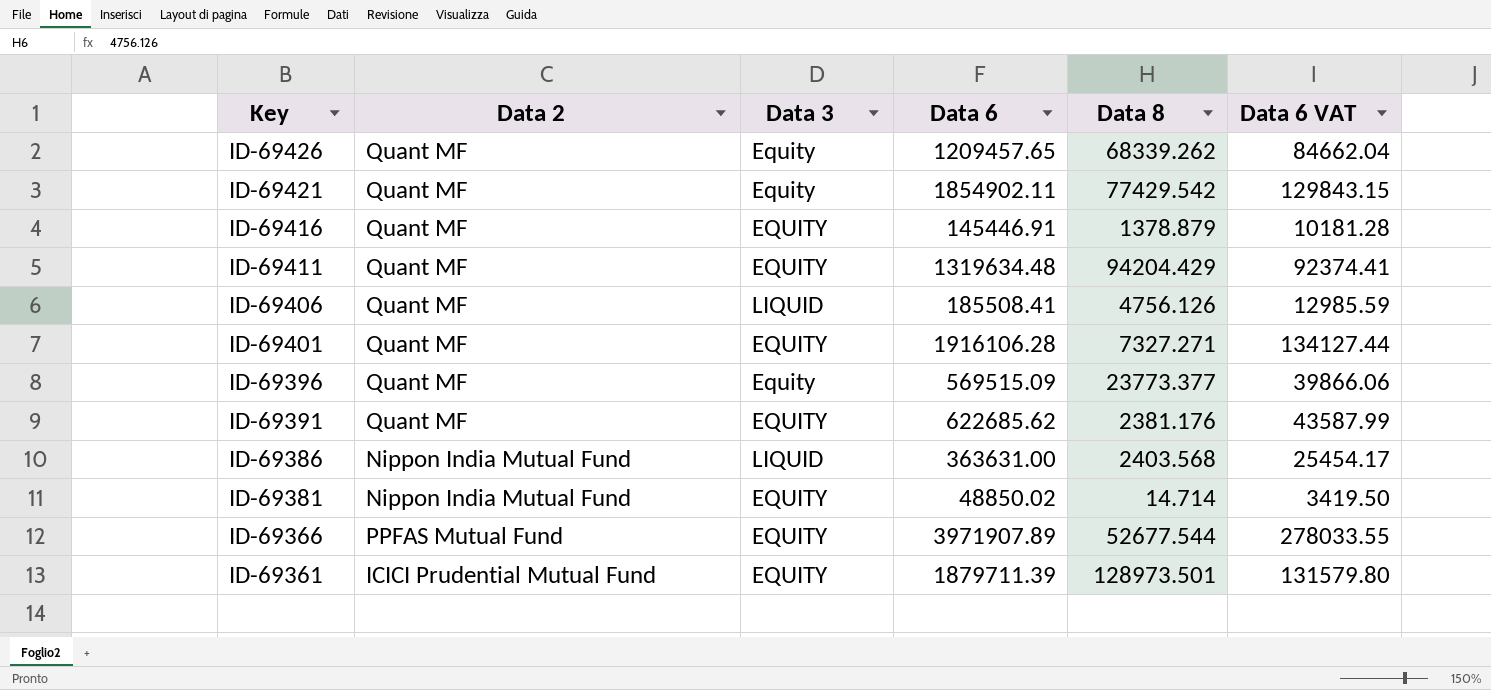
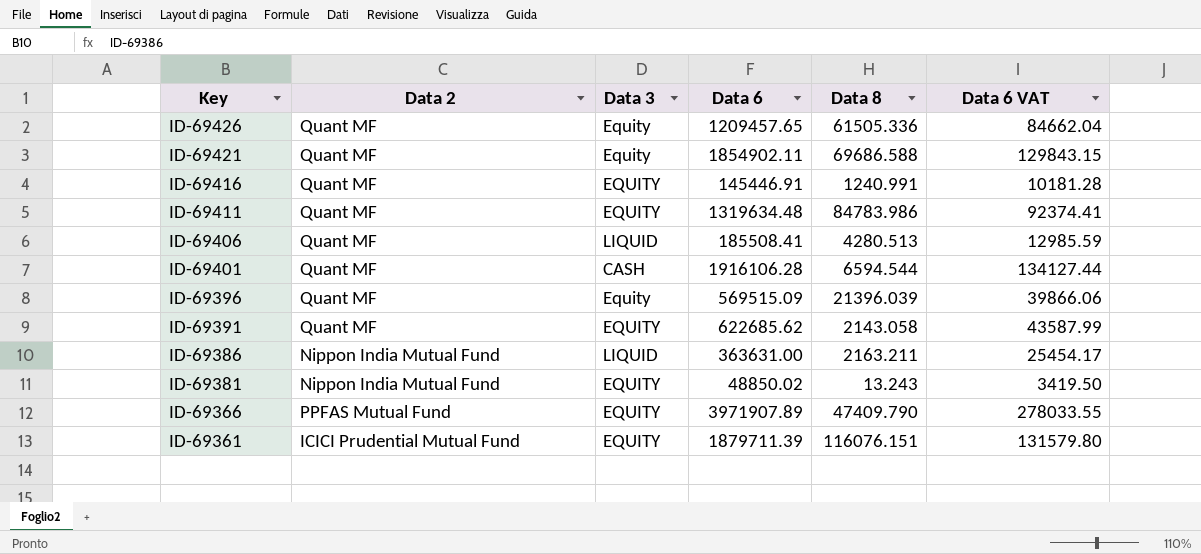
ID-69426 | Data 8: 68339.262 -> 61505.336
ID-69421 | Data 8: 77429.542 -> 69686.588
ID-69416 | Data 8: 1378.879 -> 1240.991
ID-69411 | Data 8: 94204.429 -> 84783.986
ID-69406 | Data 8: 4756.126 -> 4280.513
ID-69401 | Data 3: EQUITY -> CASH
ID-69401 | Data 8: 7327.271 -> 6594.544
ID-69396 | Data 8: 23773.377 -> 21396.039
ID-69391 | Data 8: 2381.176 -> 2143.058
ID-69386 | Data 8: 2403.568 -> 2163.211
ID-69381 | Data 8: 14.714 -> 13.243
ID-69366 | Data 8: 52677.544 -> 47409.790
ID-69361 | Data 8: 128973.501 -> 116076.151

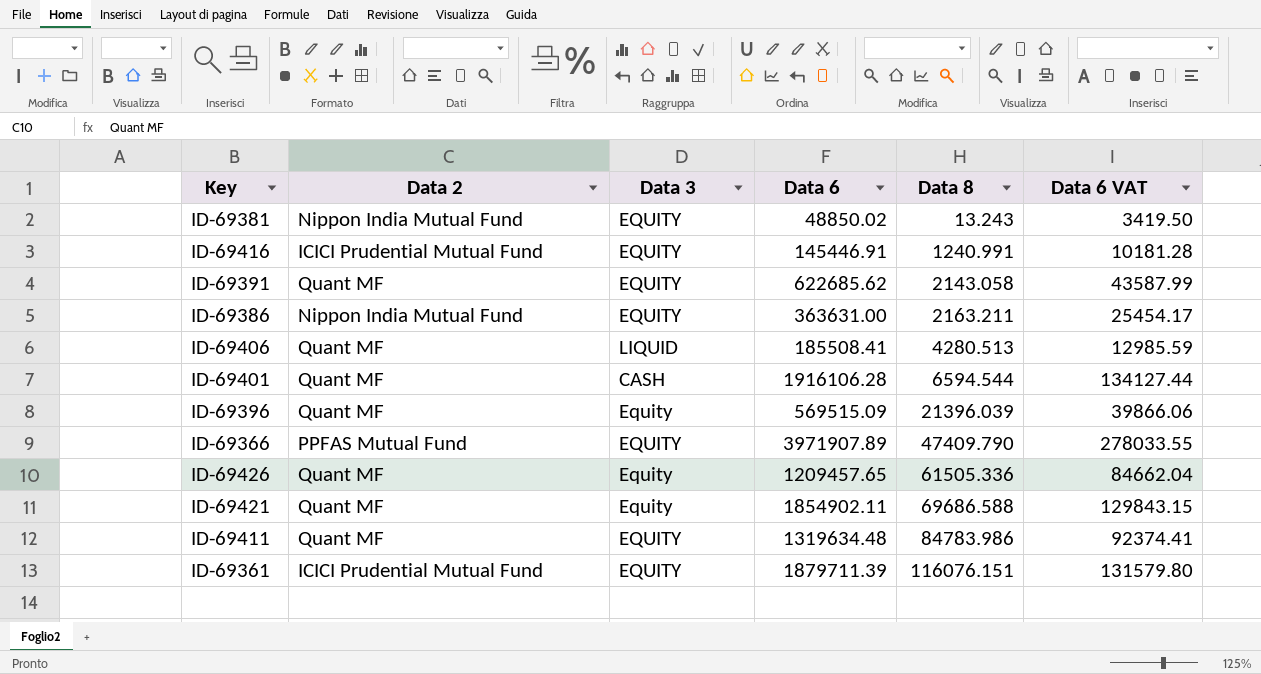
row order: Key descending -> Data 8 ascending
ID-69416 | Data 2: Quant MF -> ICICI Prudential Mutual Fund
ID-69386 | Data 3: LIQUID -> EQUITY

